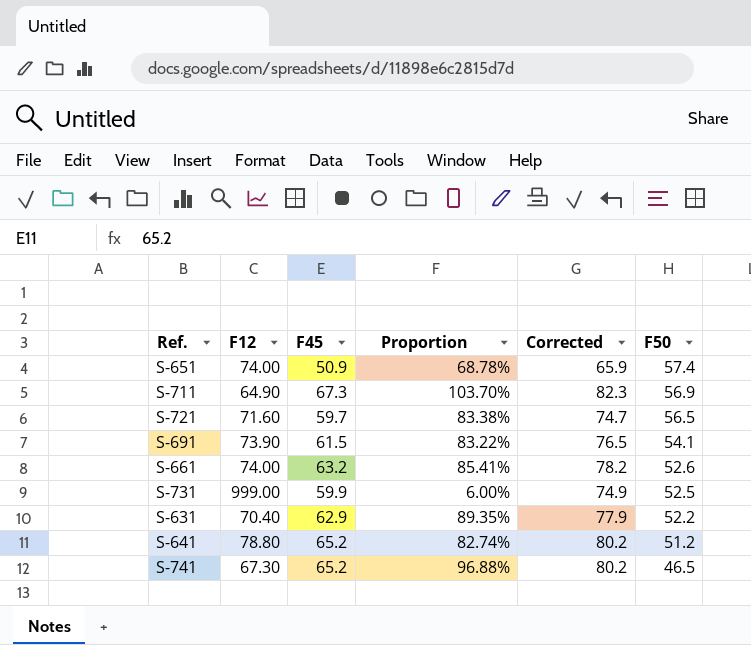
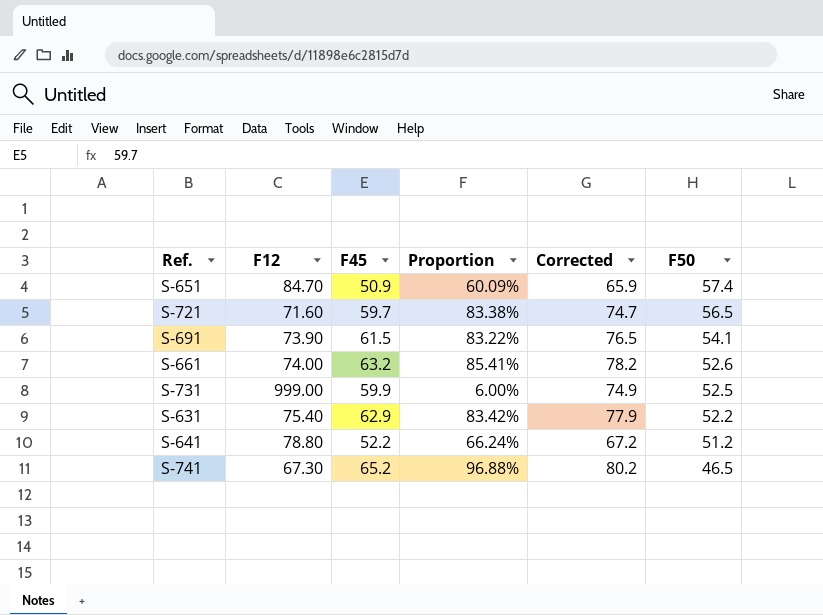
row S-711: 64.90 | 67.3 | 103.70% | 82.3 | 56.9 -> none
S-651 | F12: 74.00 -> 84.70
S-651 | Proportion: 68.78% -> 60.09%
S-631 | F12: 70.40 -> 75.40
S-631 | Proportion: 89.35% -> 83.42%
S-641 | F45: 65.2 -> 52.2
S-641 | Proportion: 82.74% -> 66.24%
S-641 | Corrected: 80.2 -> 67.2

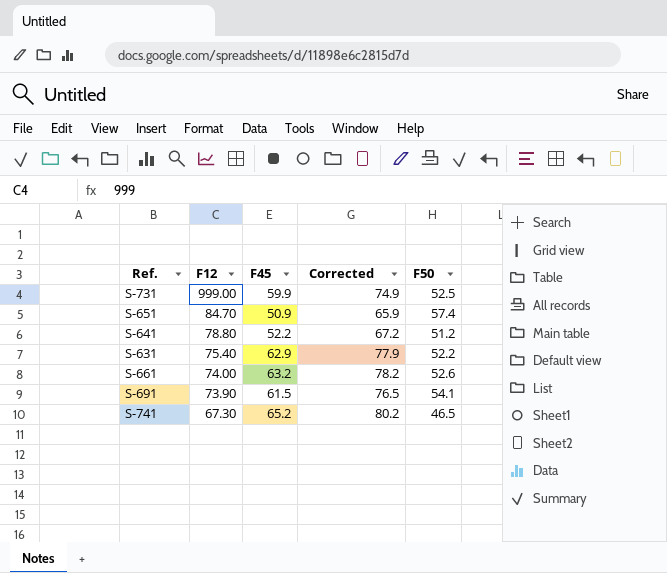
row order: F50 descending -> F12 descending
column Proportion | formula: [F45] / [F12] -> none
row S-721: 71.60 | 59.7 | 83.38% | 74.7 | 56.5 -> none

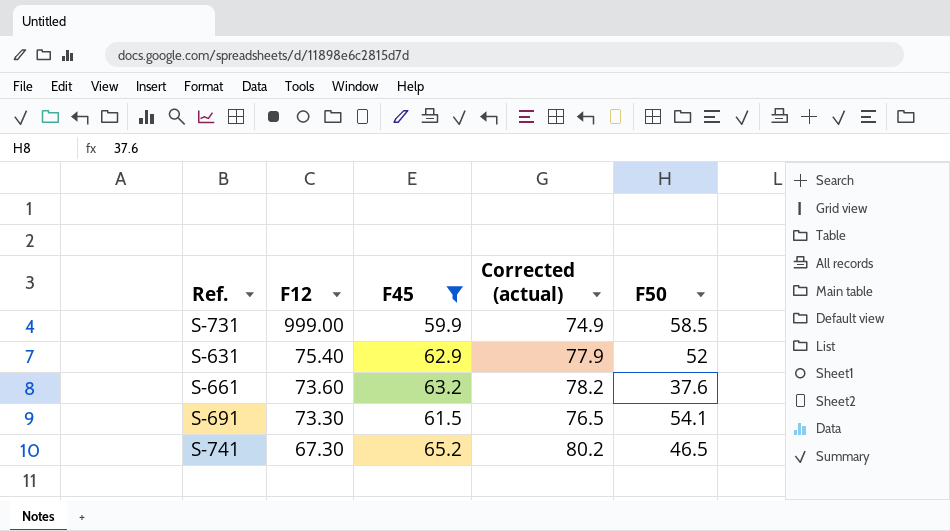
filter: none -> F45 >= 59.9
column name: Corrected -> Corrected (actual)
S-731 | F50: 52.5 -> 58.5
S-631 | F50: 52.2 -> 52
S-661 | F12: 74.00 -> 73.60
S-661 | F50: 52.6 -> 37.6
S-691 | F12: 73.90 -> 73.30

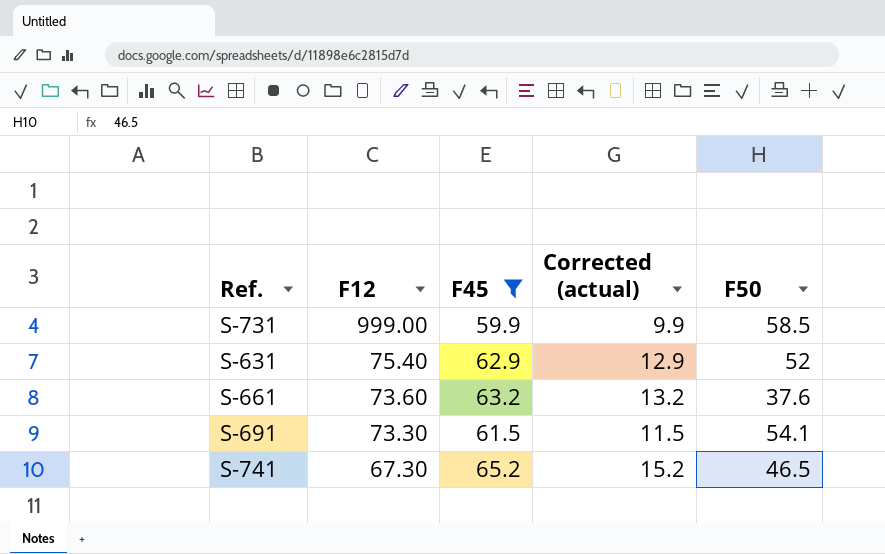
column Corrected (actual) | formula: [F45] + 15 -> [F45] - 50

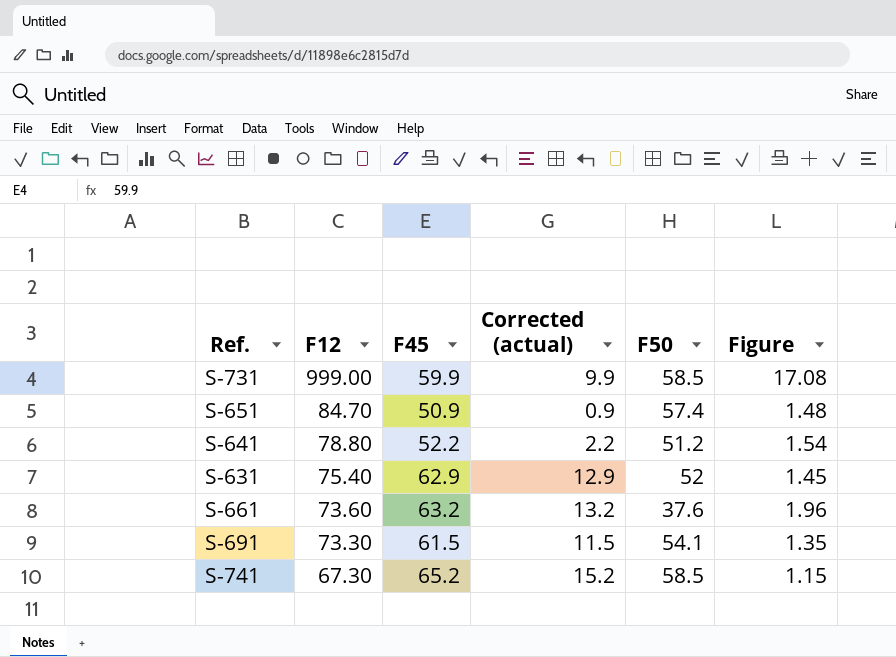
filter: F45 >= 59.9 -> none
column Figure | formula: none -> [F12] / [F50]
S-741 | F50: 46.5 -> 58.5

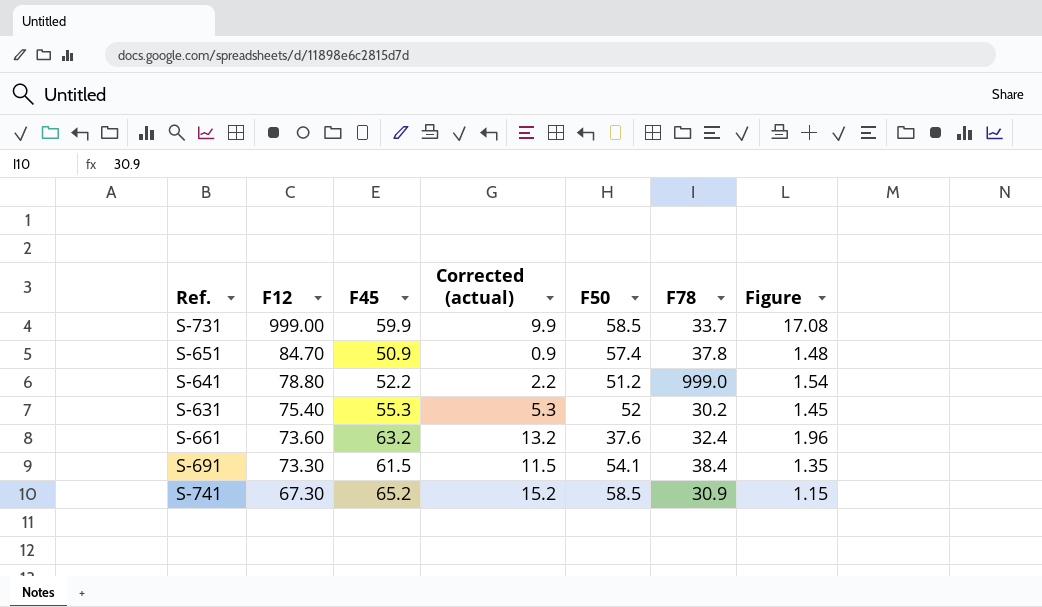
column F78 | position: none -> 6
S-631 | F45: 62.9 -> 55.3
S-631 | Corrected (actual): 12.9 -> 5.3

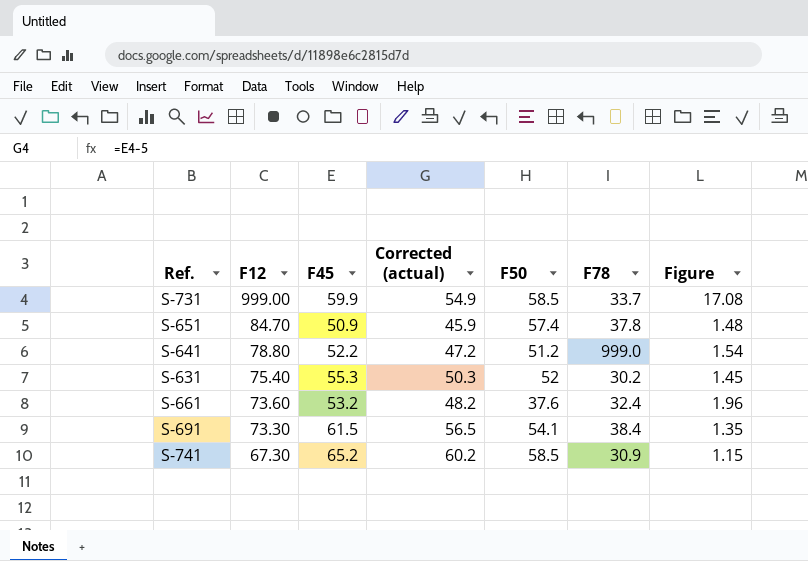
column Corrected (actual) | formula: [F45] - 50 -> [F45] - 5
S-661 | F45: 63.2 -> 53.2

